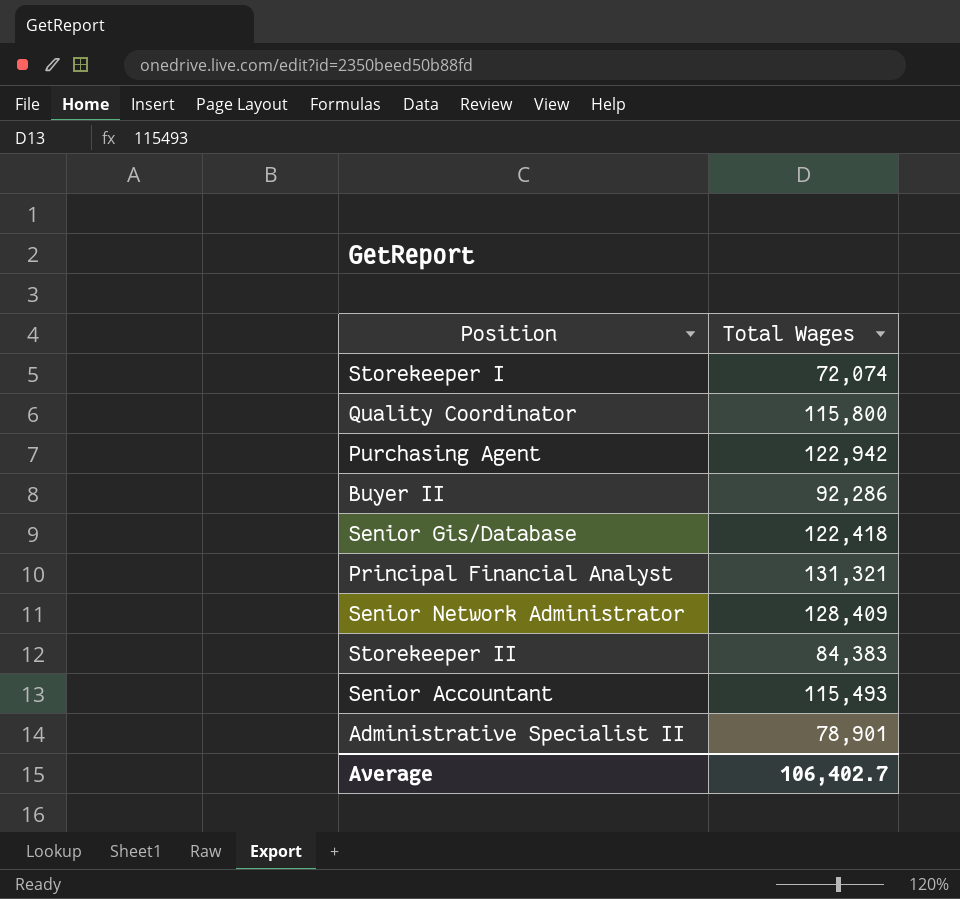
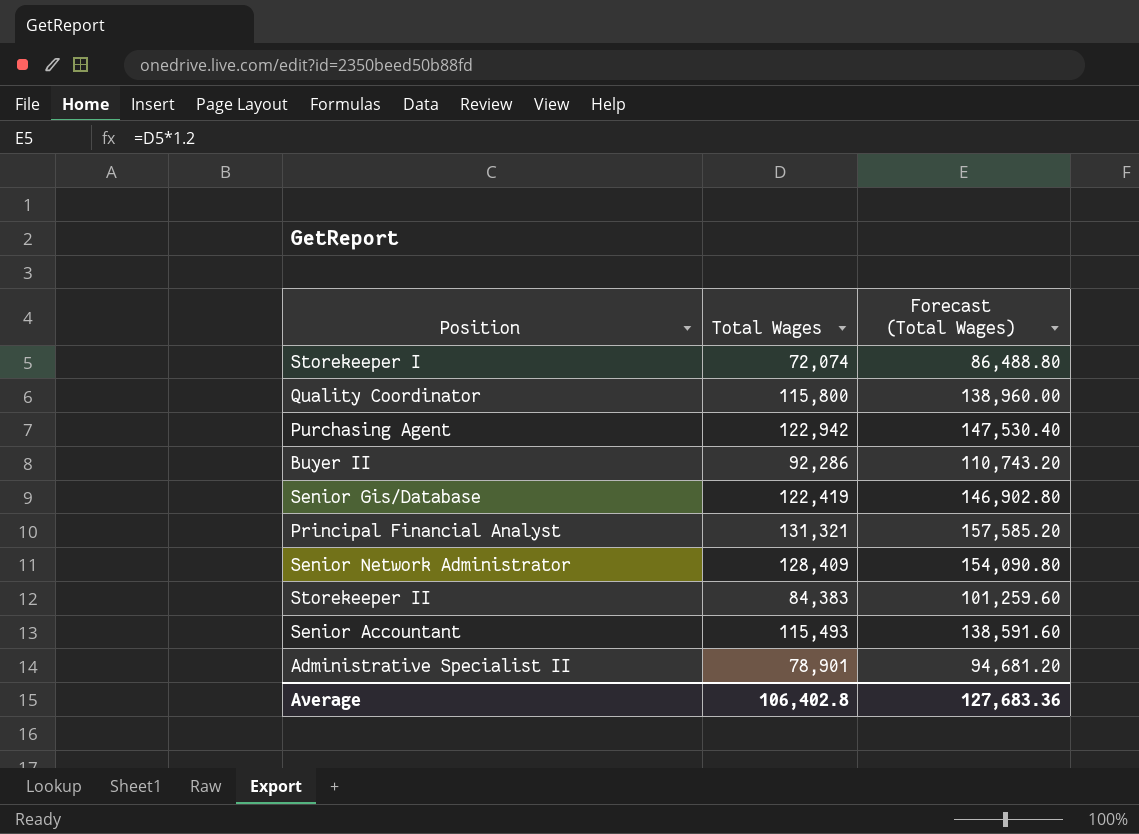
column Forecast (Total Wages) | formula: none -> [Total Wages] * 1.2
Senior Gis/Database | Total Wages: 122,418 -> 122,419
Average | Total Wages: 106,402.7 -> 106,402.8

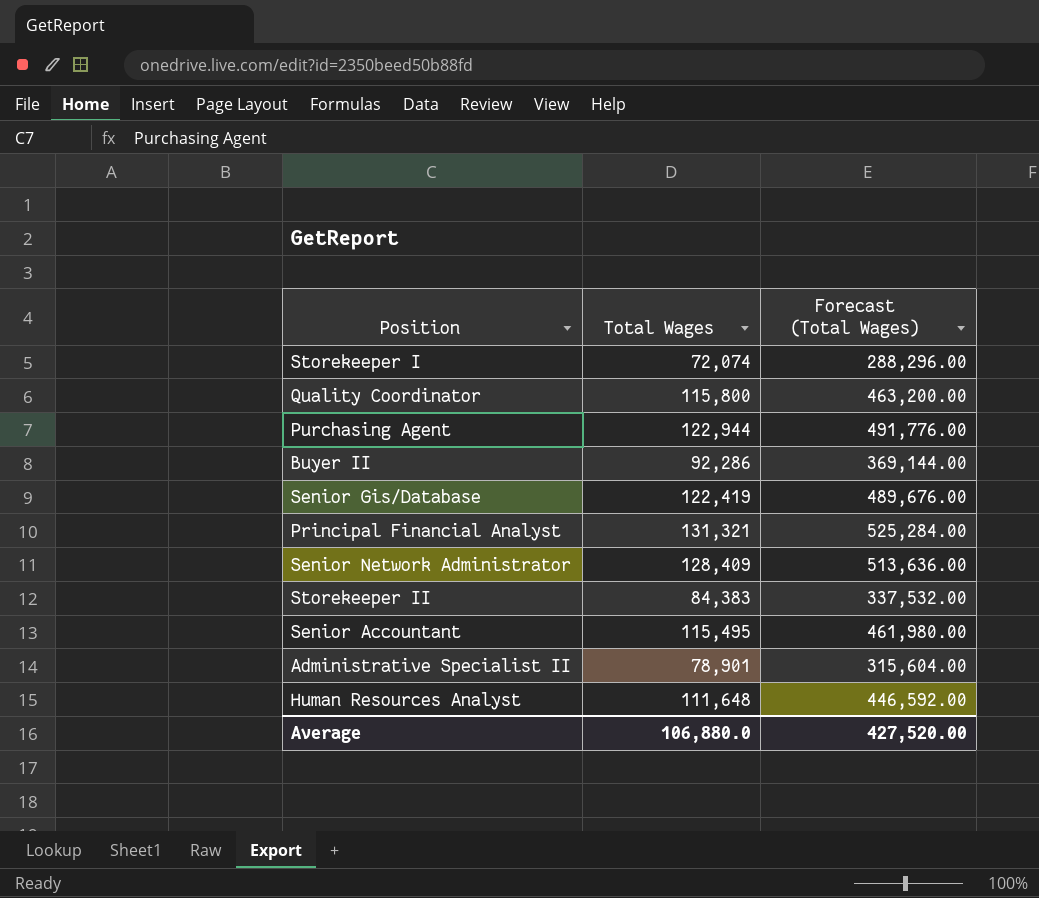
column Forecast (Total Wages) | formula: [Total Wages] * 1.2 -> [Total Wages] * 4
Purchasing Agent | Total Wages: 122,942 -> 122,944
Senior Accountant | Total Wages: 115,493 -> 115,495
row Human Resources Analyst: none -> 111,648 | 446,592.00
Average | Total Wages: 106,402.8 -> 106,880.0
Average | Forecast (Total Wages): 127,683.36 -> 427,520.00

